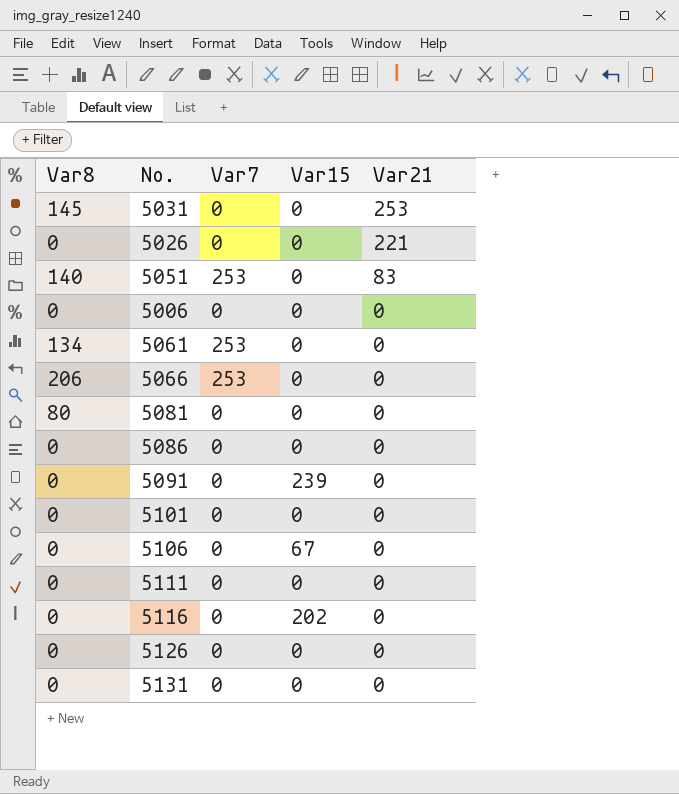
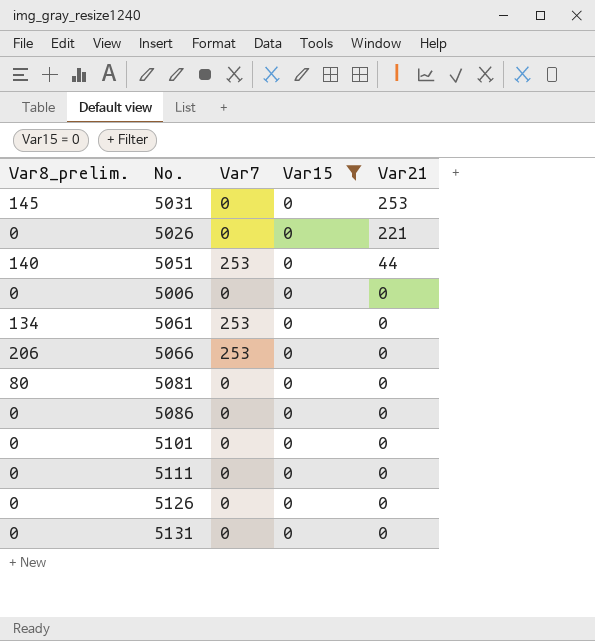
filter: none -> Var15 = 0
column name: Var8 -> Var8_prelim.
5051 | Var21: 83 -> 44

